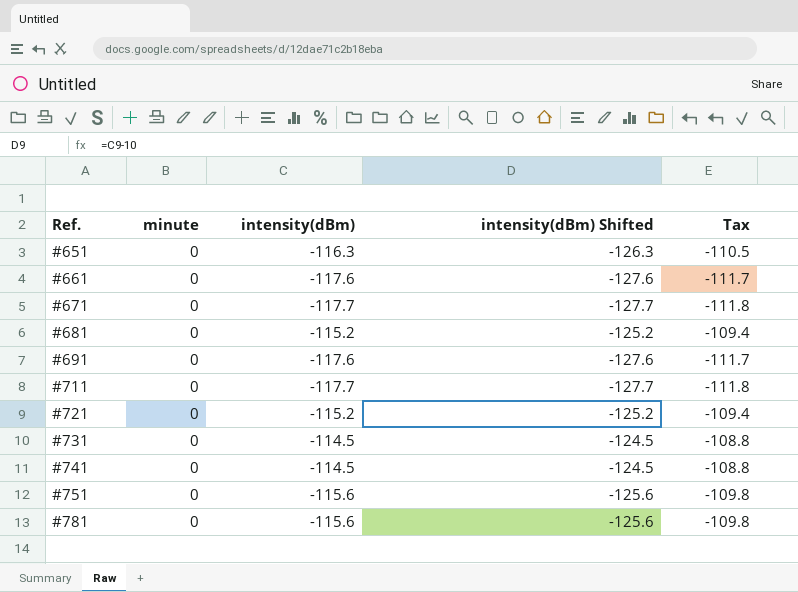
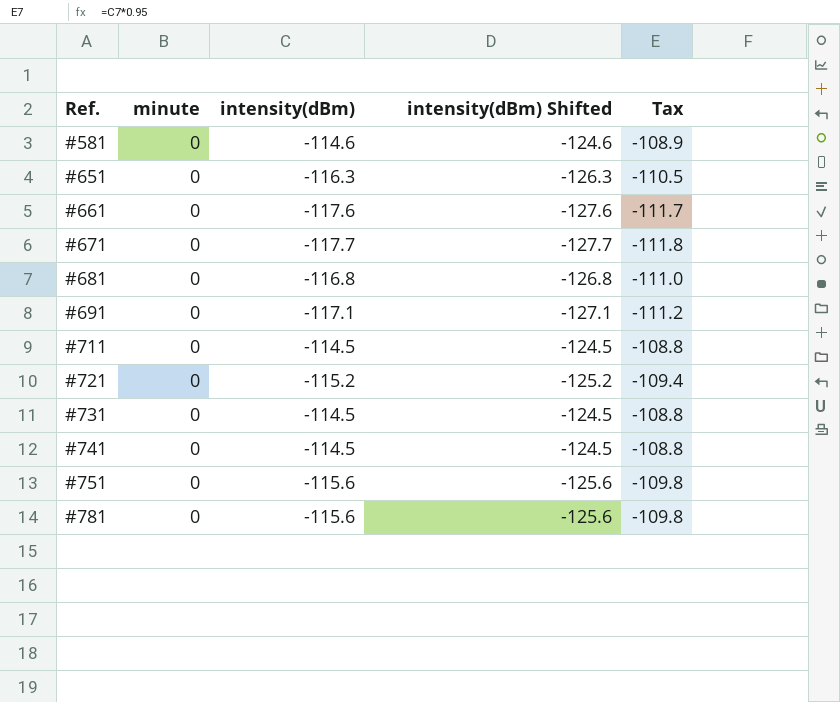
row #581: none -> 0 | -114.6 | -124.6 | -108.9
#681 | intensity(dBm): -115.2 -> -116.8
#681 | intensity(dBm) Shifted: -125.2 -> -126.8
#681 | Tax: -109.4 -> -111.0
#691 | intensity(dBm): -117.6 -> -117.1
#691 | intensity(dBm) Shifted: -127.6 -> -127.1
#691 | Tax: -111.7 -> -111.2
#711 | intensity(dBm): -117.7 -> -114.5
#711 | intensity(dBm) Shifted: -127.7 -> -124.5
#711 | Tax: -111.8 -> -108.8

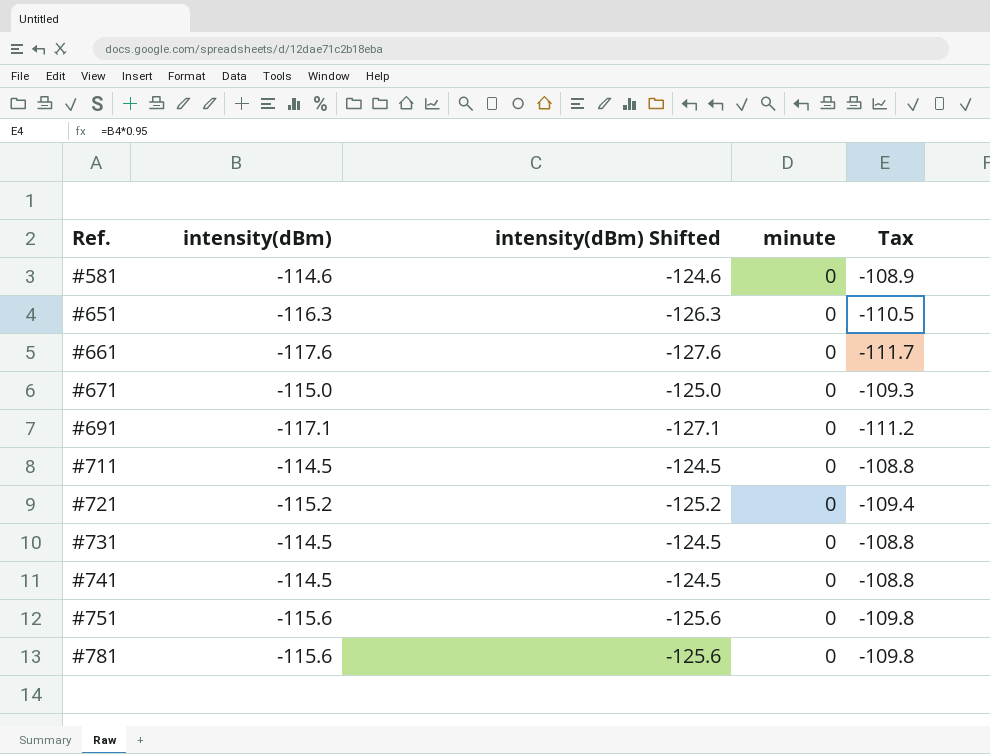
column minute | position: 2 -> 4
row #681: 0 | -116.8 | -126.8 | -111.0 -> none
#671 | intensity(dBm): -117.7 -> -115.0
#671 | intensity(dBm) Shifted: -127.7 -> -125.0
#671 | Tax: -111.8 -> -109.3

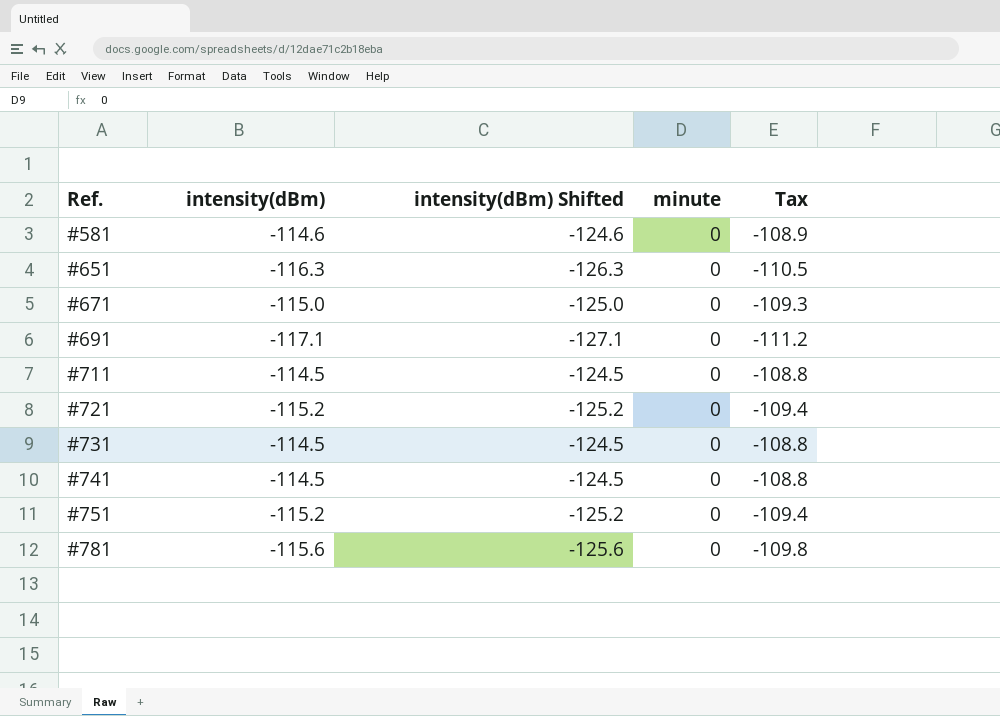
row #661: -117.6 | -127.6 | 0 | -111.7 -> none
#751 | intensity(dBm): -115.6 -> -115.2
#751 | intensity(dBm) Shifted: -125.6 -> -125.2
#751 | Tax: -109.8 -> -109.4

